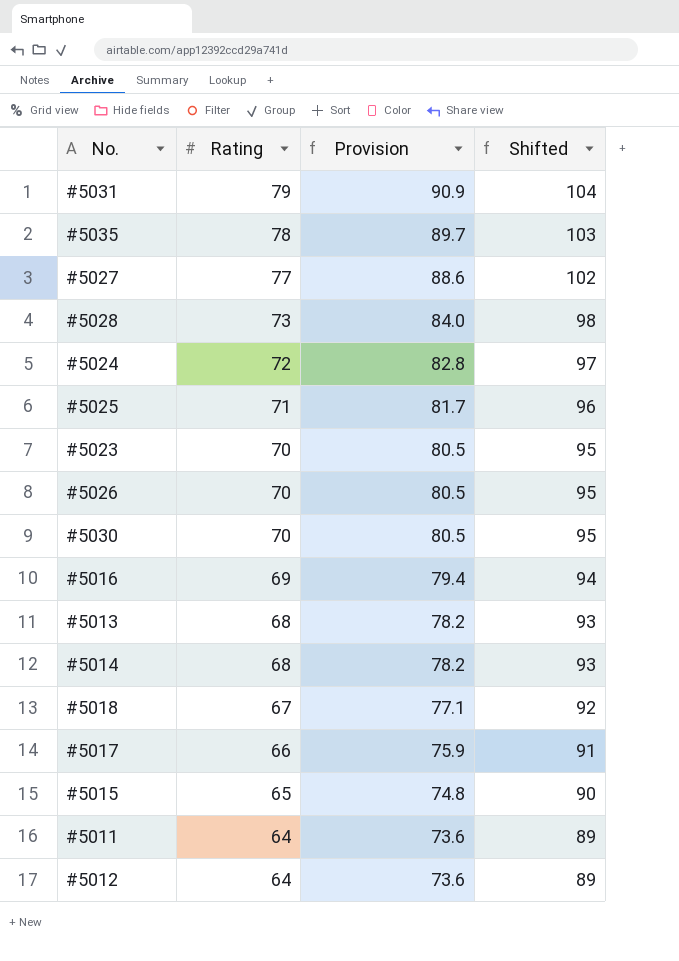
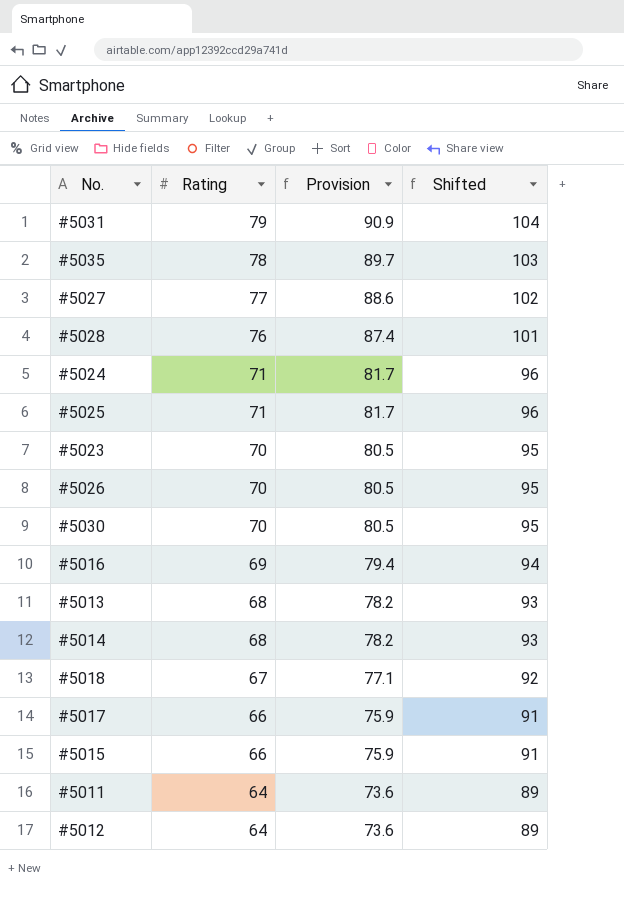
#5028 | Rating: 73 -> 76
#5028 | Provision: 84.0 -> 87.4
#5028 | Shifted: 98 -> 101
#5024 | Rating: 72 -> 71
#5024 | Provision: 82.8 -> 81.7
#5024 | Shifted: 97 -> 96
#5015 | Rating: 65 -> 66
#5015 | Provision: 74.8 -> 75.9
#5015 | Shifted: 90 -> 91

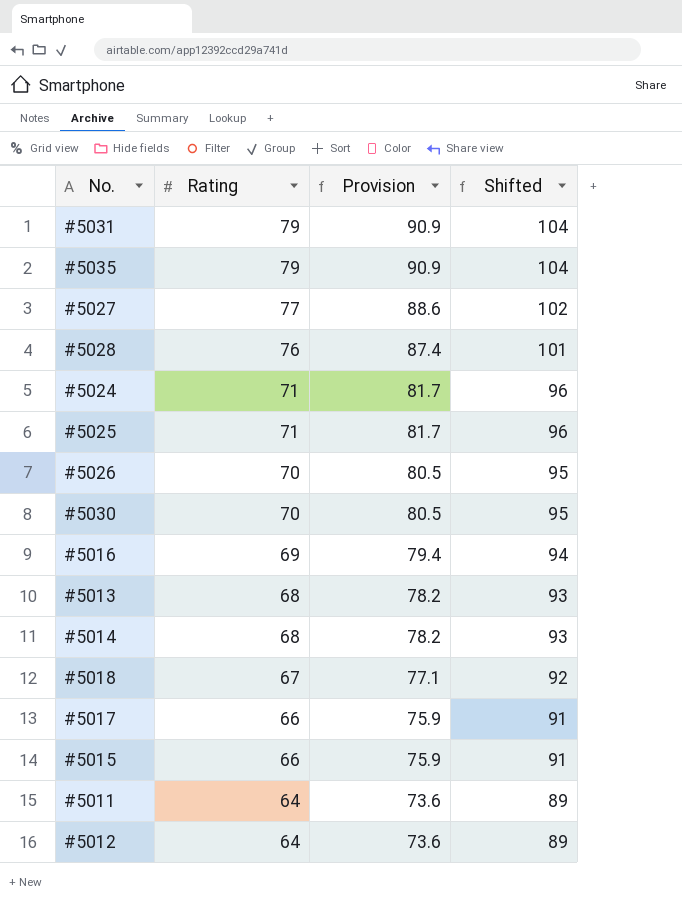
row #5023: 70 | 80.5 | 95 -> none
#5035 | Rating: 78 -> 79
#5035 | Provision: 89.7 -> 90.9
#5035 | Shifted: 103 -> 104

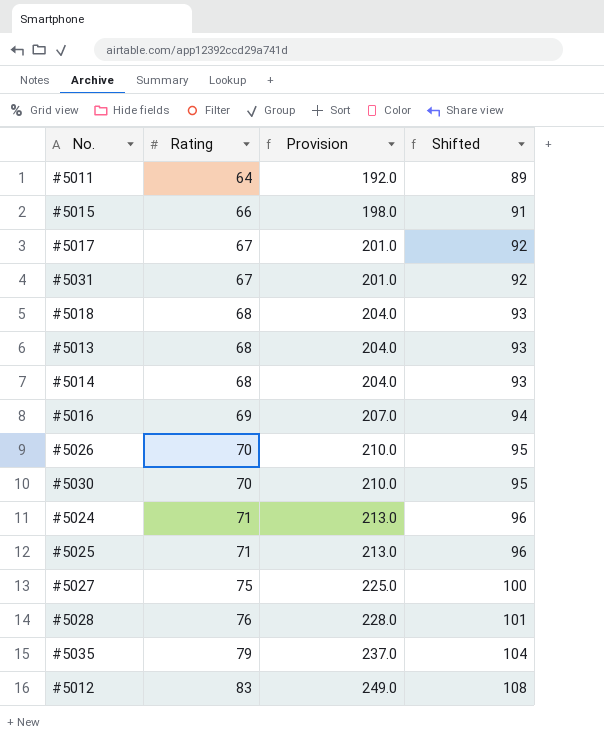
row order: Rating descending -> Rating ascending
column Provision | formula: [Rating] * 1.15 -> [Rating] * 3
#5017 | Rating: 66 -> 67
#5017 | Shifted: 91 -> 92
#5031 | Rating: 79 -> 67
#5031 | Shifted: 104 -> 92
#5018 | Rating: 67 -> 68
#5018 | Shifted: 92 -> 93
#5027 | Rating: 77 -> 75
#5027 | Shifted: 102 -> 100
#5012 | Rating: 64 -> 83
#5012 | Shifted: 89 -> 108

